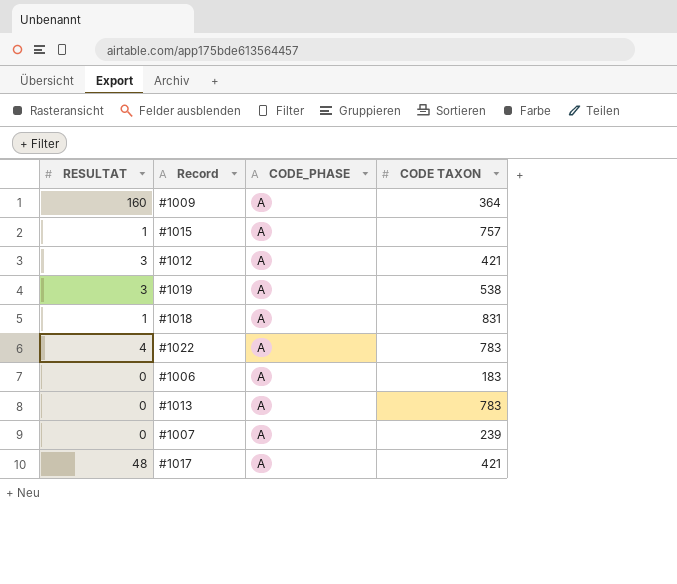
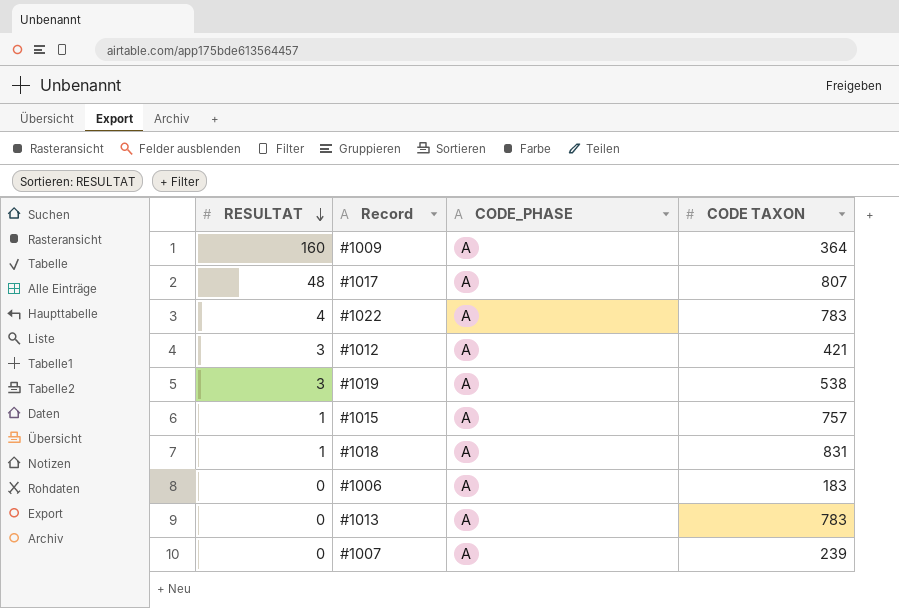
row order: none -> RESULTAT descending
#1017 | CODE TAXON: 421 -> 807

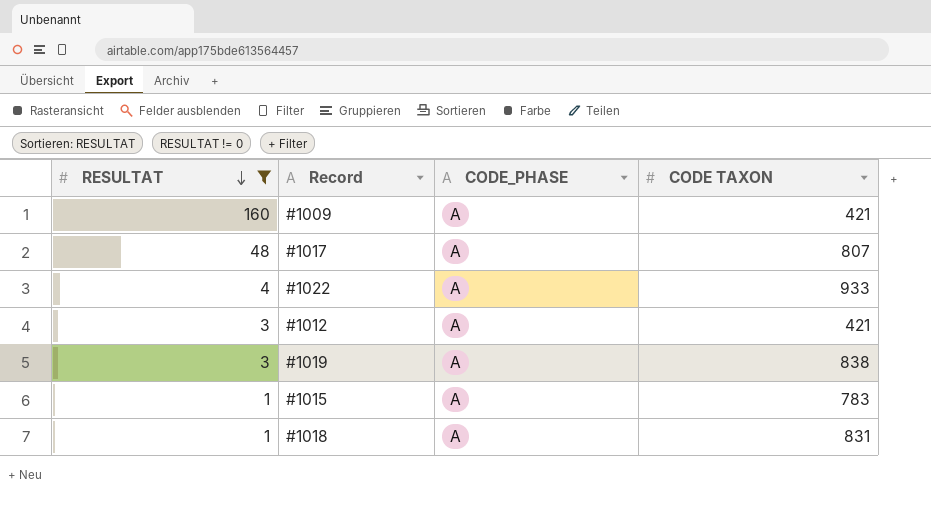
filter: none -> RESULTAT != 0
#1009 | CODE TAXON: 364 -> 421
#1022 | CODE TAXON: 783 -> 933
#1019 | CODE TAXON: 538 -> 838
#1015 | CODE TAXON: 757 -> 783

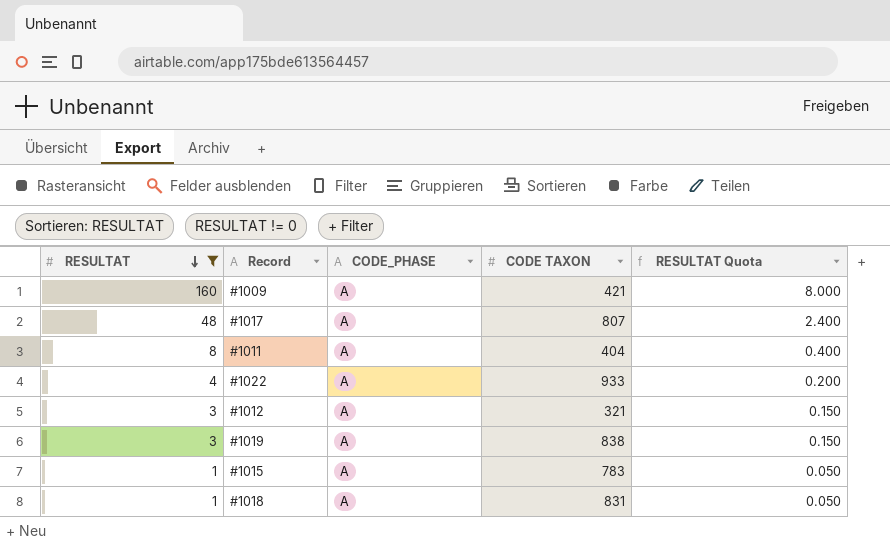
column RESULTAT Quota | formula: none -> [RESULTAT] * 0.05
row #1011: none -> 8 | A | 404 | 0.400
#1012 | CODE TAXON: 421 -> 321

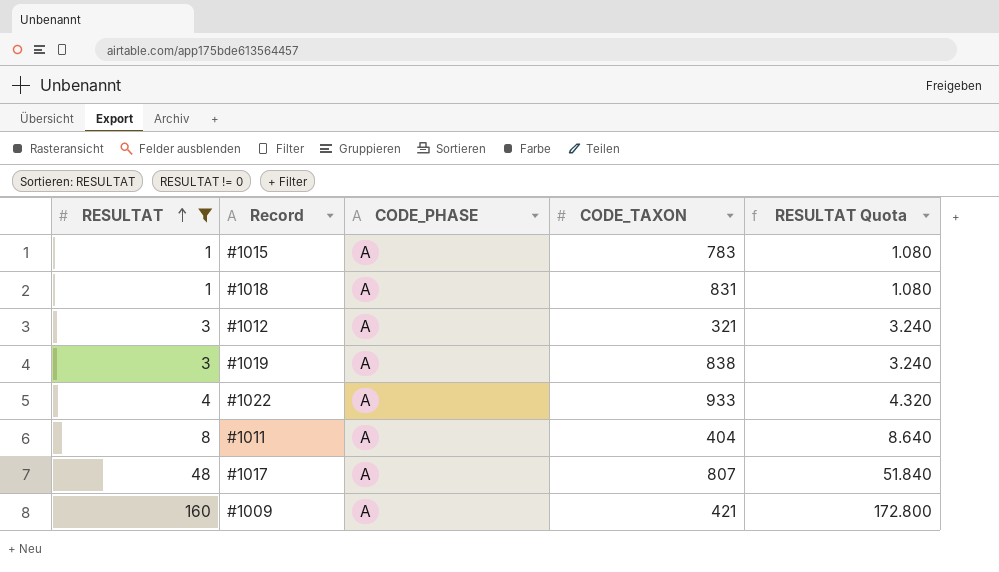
row order: RESULTAT descending -> RESULTAT ascending
column name: CODE TAXON -> CODE_TAXON
column RESULTAT Quota | formula: [RESULTAT] * 0.05 -> [RESULTAT] * 1.08

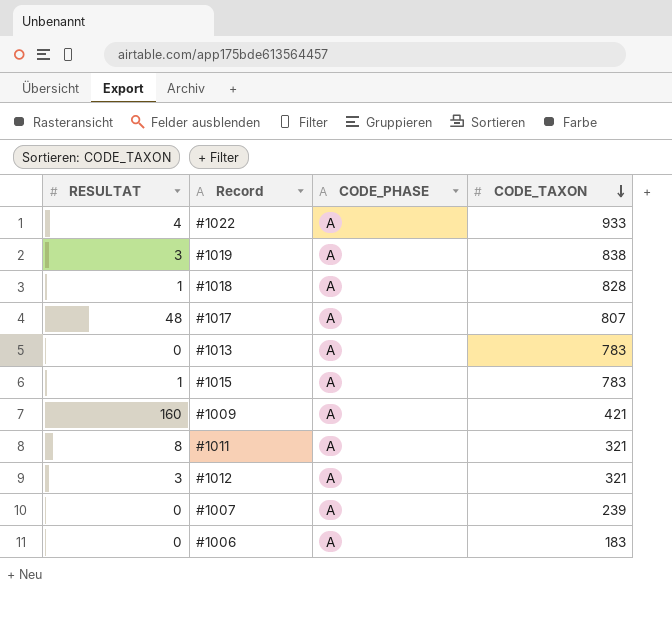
filter: RESULTAT != 0 -> none
row order: RESULTAT ascending -> CODE_TAXON descending
column RESULTAT Quota | formula: [RESULTAT] * 1.08 -> none
#1018 | CODE_TAXON: 831 -> 828
#1011 | CODE_TAXON: 404 -> 321

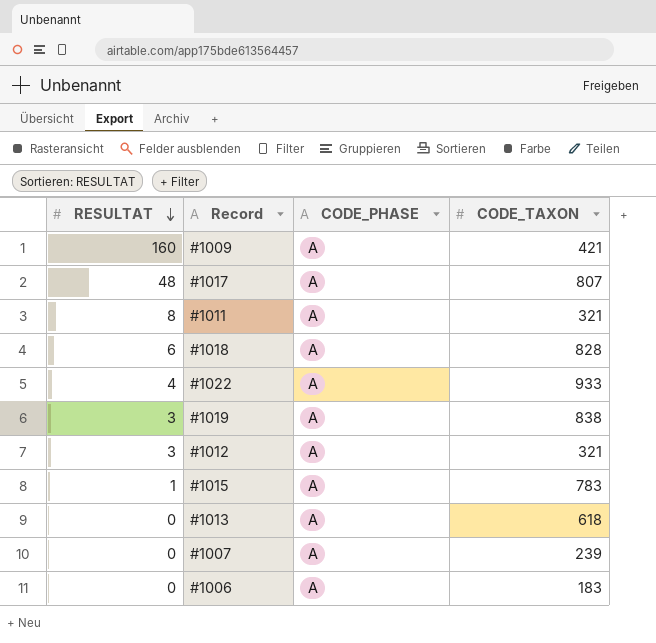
row order: CODE_TAXON descending -> RESULTAT descending
#1018 | RESULTAT: 1 -> 6
#1013 | CODE_TAXON: 783 -> 618

